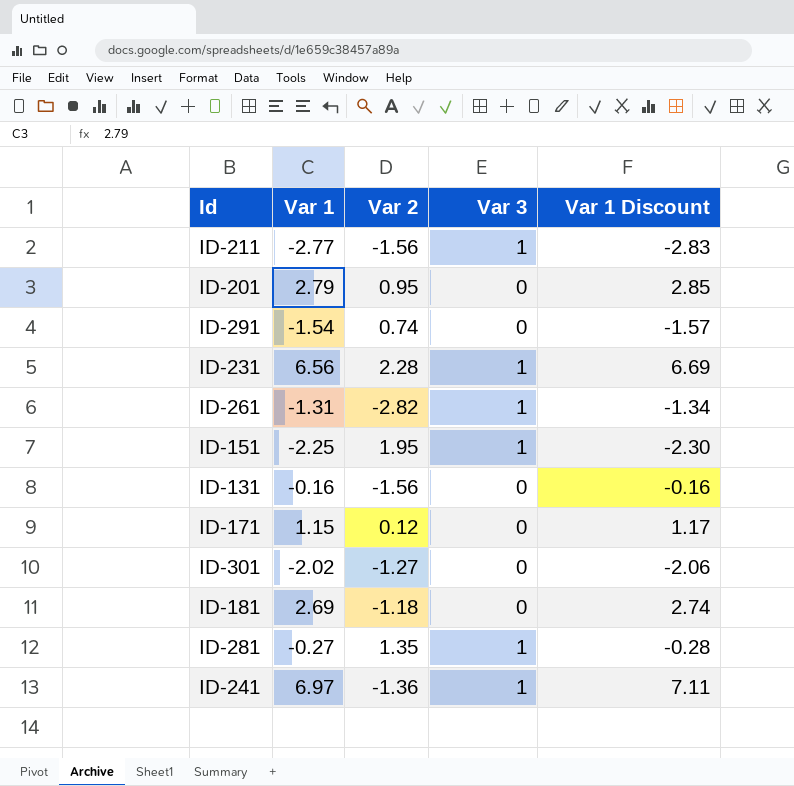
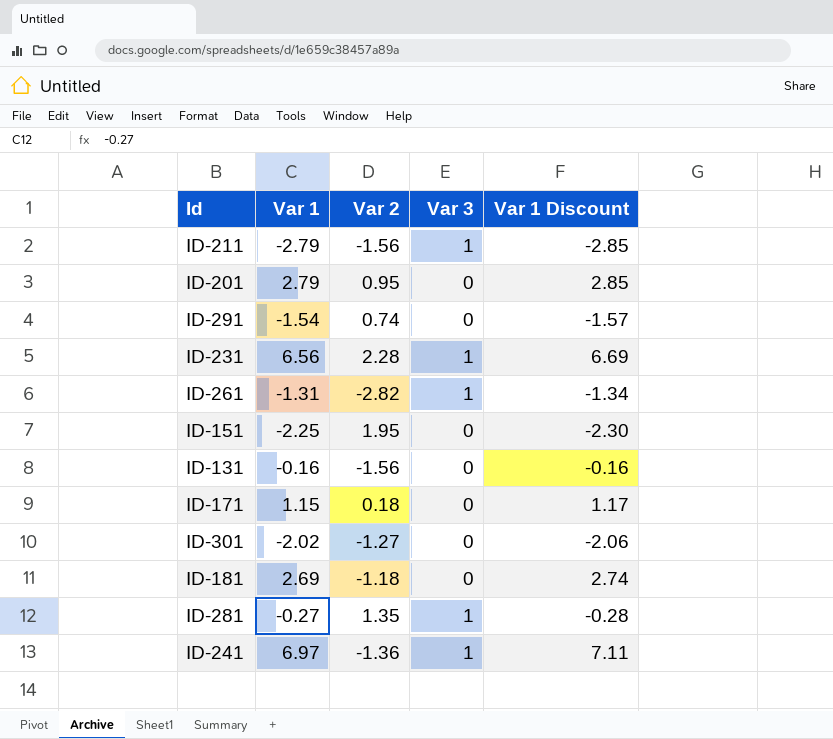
ID-211 | Var 1: -2.77 -> -2.79
ID-211 | Var 1 Discount: -2.83 -> -2.85
ID-151 | Var 3: 1 -> 0
ID-171 | Var 2: 0.12 -> 0.18

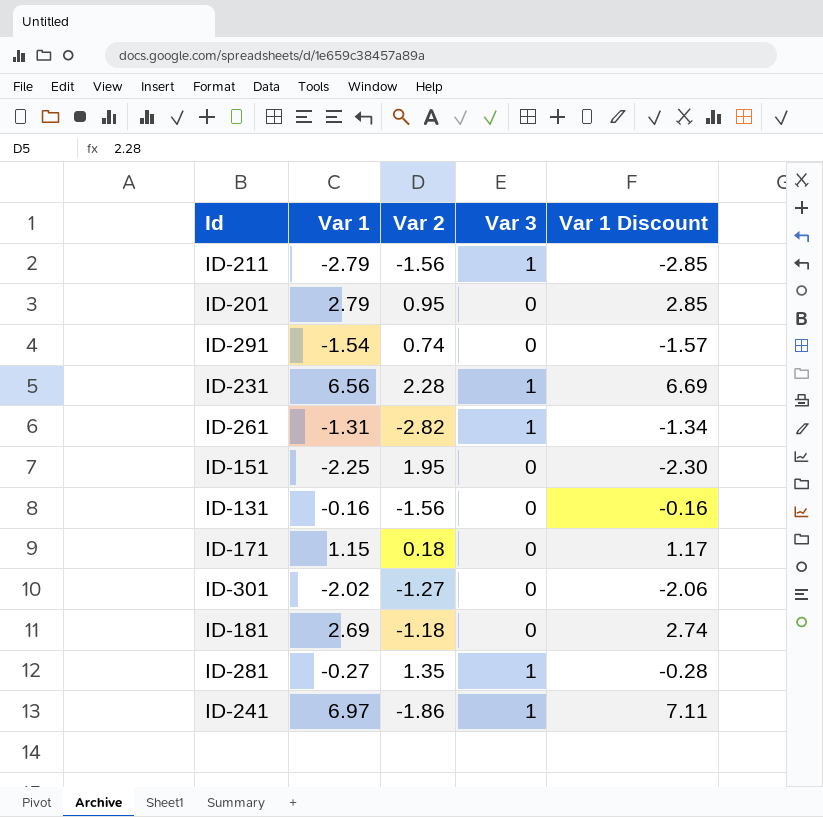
ID-241 | Var 2: -1.36 -> -1.86

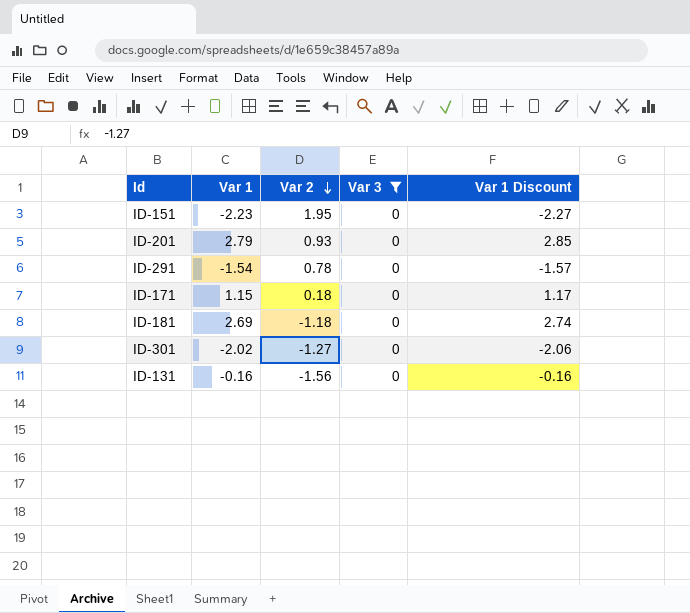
filter: none -> Var 3 = 0
row order: none -> Var 2 descending
ID-151 | Var 1: -2.25 -> -2.23
ID-151 | Var 1 Discount: -2.30 -> -2.27
ID-201 | Var 2: 0.95 -> 0.93
ID-291 | Var 2: 0.74 -> 0.78

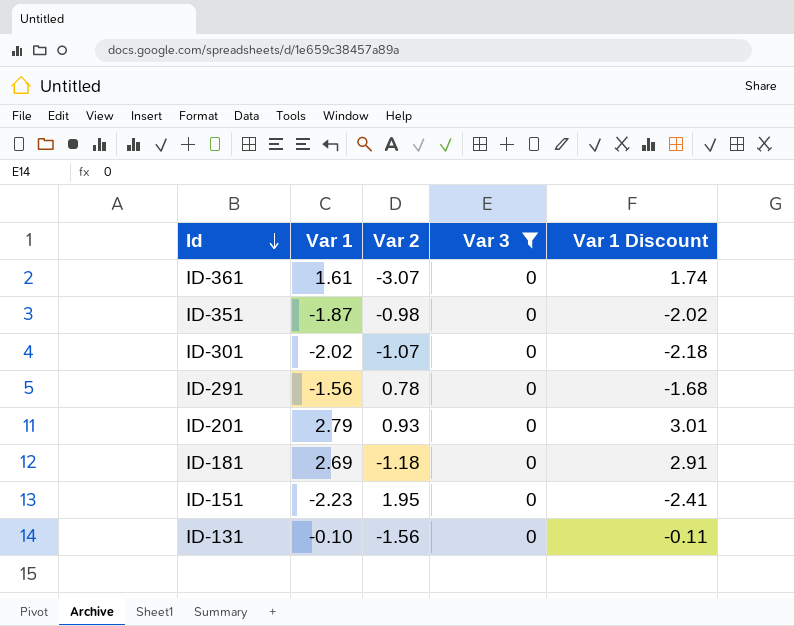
row order: Var 2 descending -> Id descending
column Var 1 Discount | formula: [Var 1] * 1.02 -> [Var 1] * 1.08
row ID-171: 1.15 | 0.18 | 0 | 1.17 -> none
row ID-361: none -> 1.61 | -3.07 | 0 | 1.74
row ID-351: none -> -1.87 | -0.98 | 0 | -2.02
ID-301 | Var 2: -1.27 -> -1.07
ID-291 | Var 1: -1.54 -> -1.56
ID-131 | Var 1: -0.16 -> -0.10

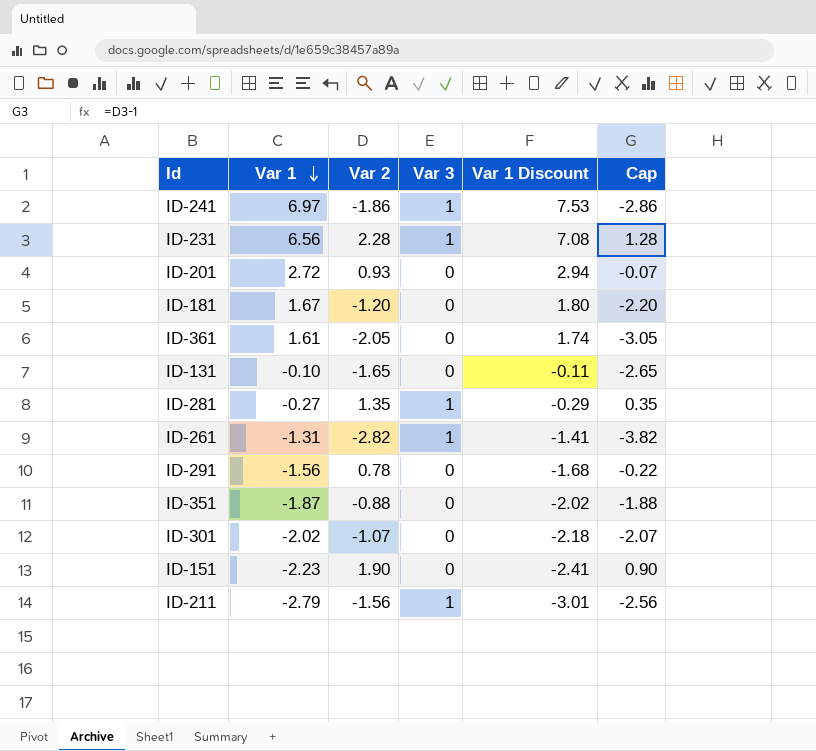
filter: Var 3 = 0 -> none
row order: Id descending -> Var 1 descending
column Cap | formula: none -> [Var 2] - 1
ID-201 | Var 1: 2.79 -> 2.72
ID-201 | Var 1 Discount: 3.01 -> 2.94
ID-181 | Var 1: 2.69 -> 1.67
ID-181 | Var 2: -1.18 -> -1.20
ID-181 | Var 1 Discount: 2.91 -> 1.80
ID-361 | Var 2: -3.07 -> -2.05
ID-131 | Var 2: -1.56 -> -1.65
ID-351 | Var 2: -0.98 -> -0.88
ID-151 | Var 2: 1.95 -> 1.90

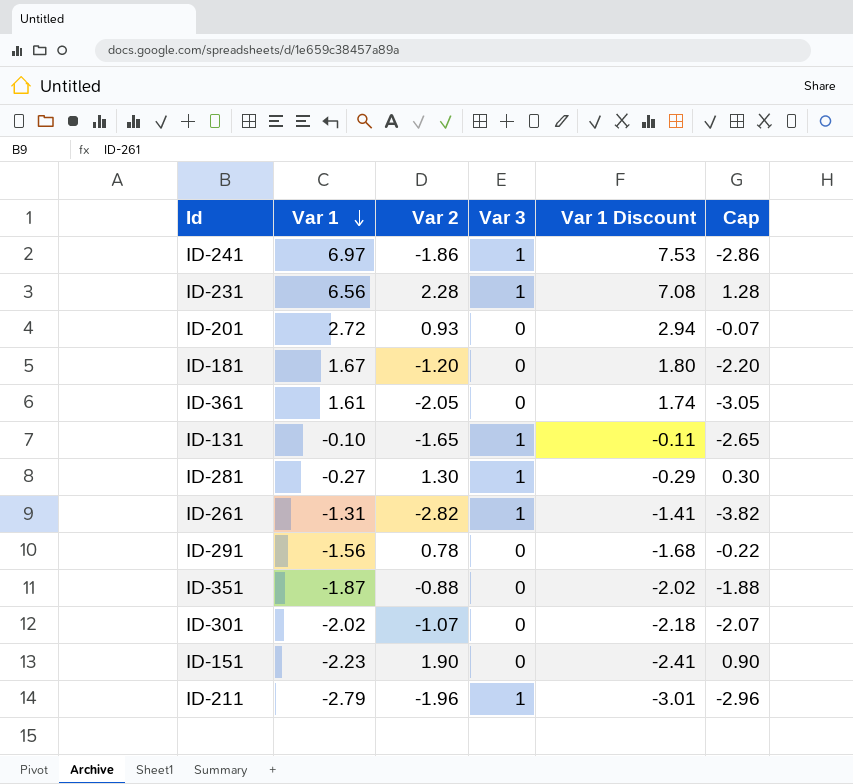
ID-131 | Var 3: 0 -> 1
ID-281 | Var 2: 1.35 -> 1.30
ID-281 | Cap: 0.35 -> 0.30
ID-211 | Var 2: -1.56 -> -1.96
ID-211 | Cap: -2.56 -> -2.96

